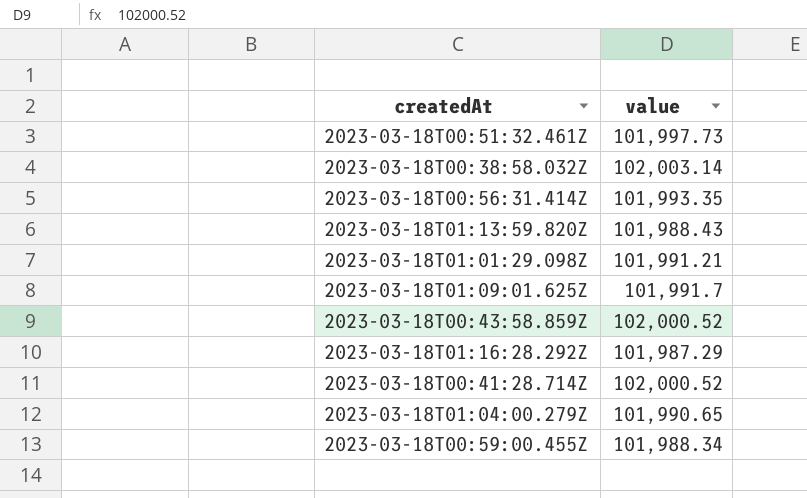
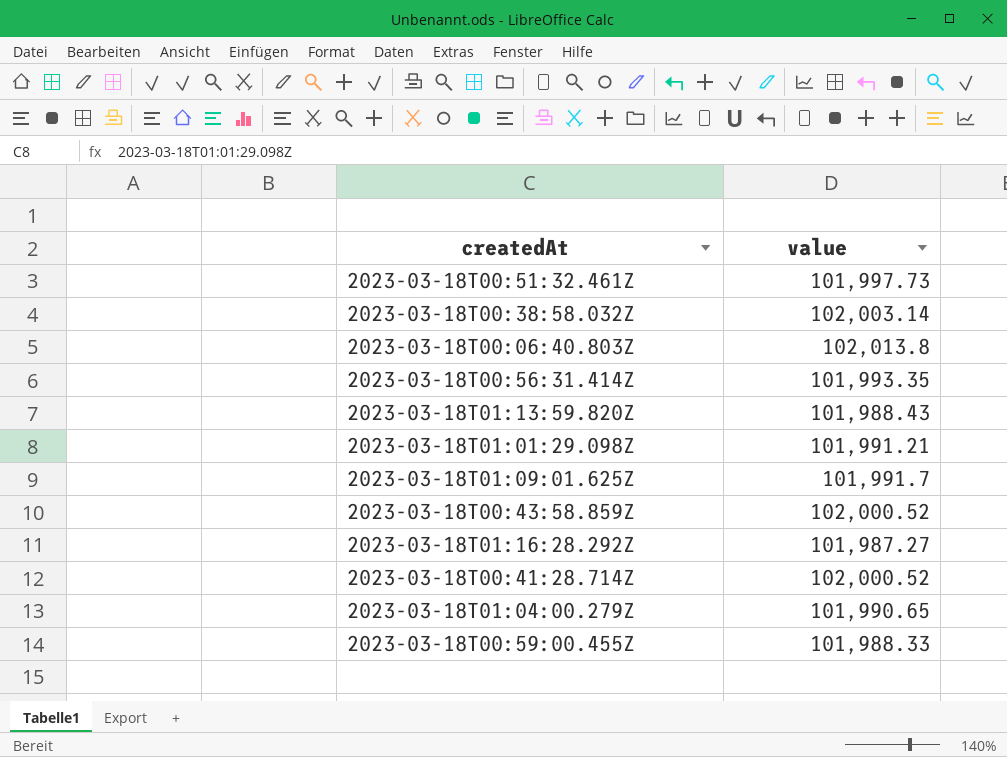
row 2023-03-18T00:06:40.803Z: none -> 102,013.8
2023-03-18T01:16:28.292Z | value: 101,987.29 -> 101,987.27
2023-03-18T00:59:00.455Z | value: 101,988.34 -> 101,988.33

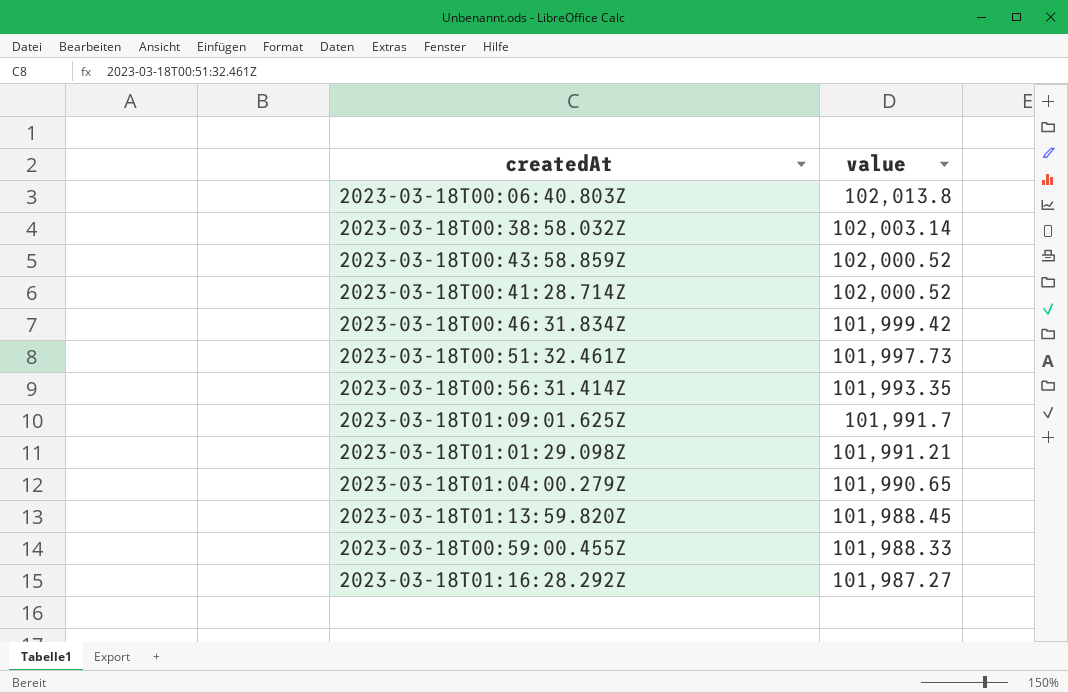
row order: none -> value descending
row 2023-03-18T00:46:31.834Z: none -> 101,999.42
2023-03-18T01:13:59.820Z | value: 101,988.43 -> 101,988.45

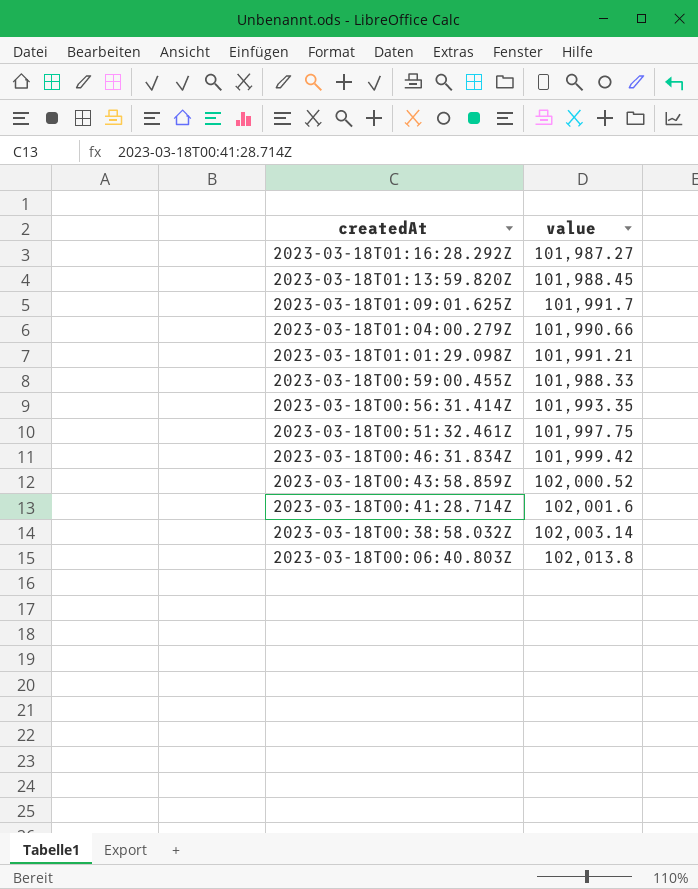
row order: value descending -> createdAt descending
2023-03-18T01:04:00.279Z | value: 101,990.65 -> 101,990.66
2023-03-18T00:51:32.461Z | value: 101,997.73 -> 101,997.75
2023-03-18T00:41:28.714Z | value: 102,000.52 -> 102,001.6

